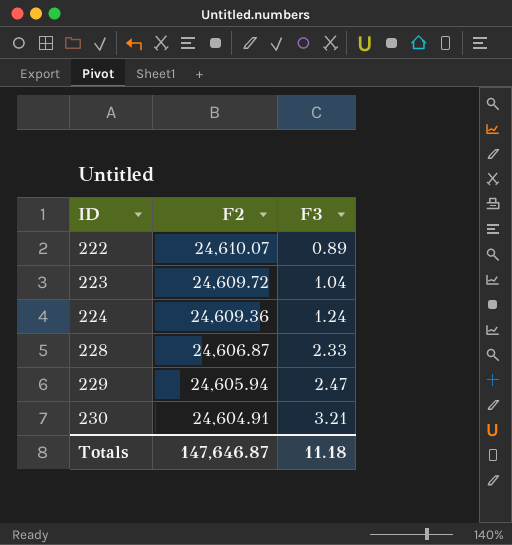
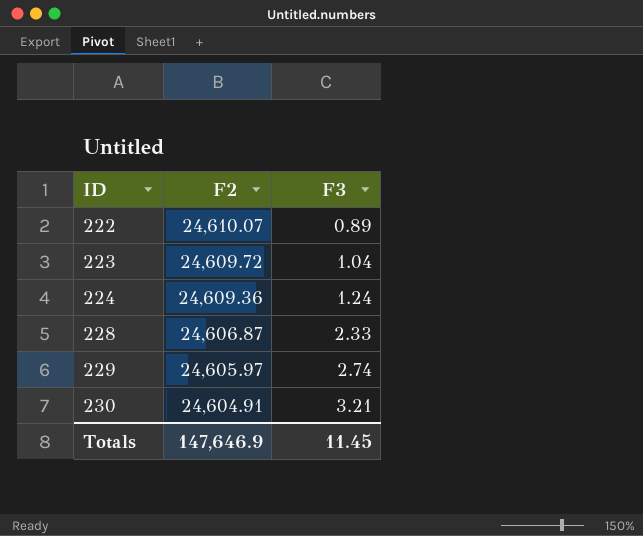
229 | F2: 24,605.94 -> 24,605.97
229 | F3: 2.47 -> 2.74
Totals | F2: 147,646.87 -> 147,646.9
Totals | F3: 11.18 -> 11.45

